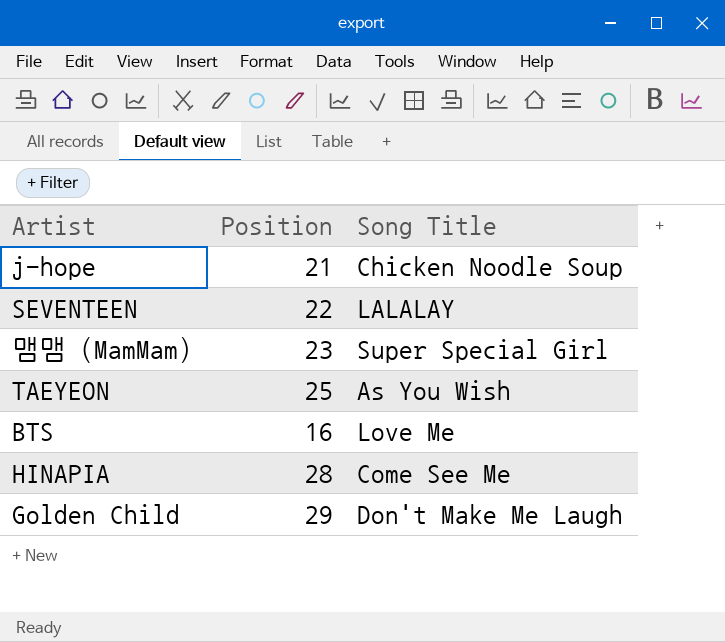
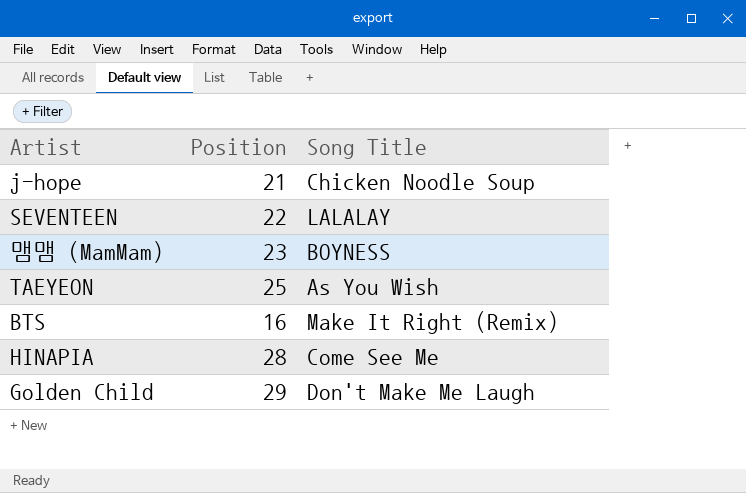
맴맴 (MamMam) | Song Title: Super Special Girl -> BOYNESS
BTS | Song Title: Love Me -> Make It Right (Remix)

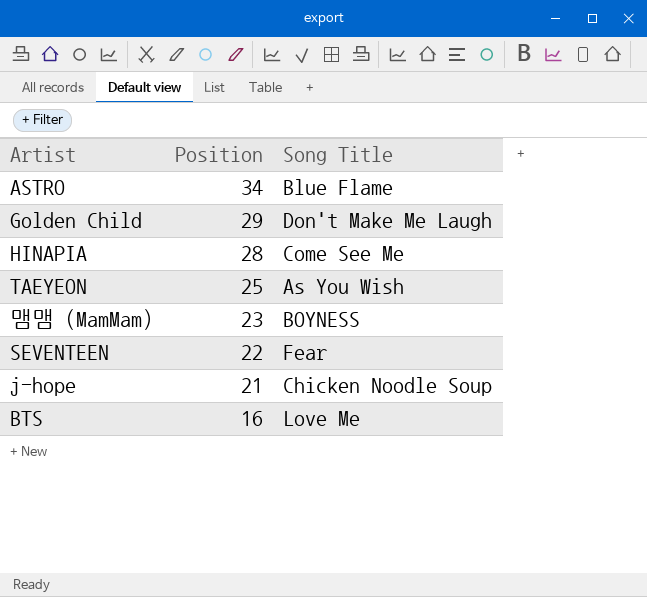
row order: none -> Position descending
row ASTRO: none -> 34 | Blue Flame
SEVENTEEN | Song Title: LALALAY -> Fear
BTS | Song Title: Make It Right (Remix) -> Love Me

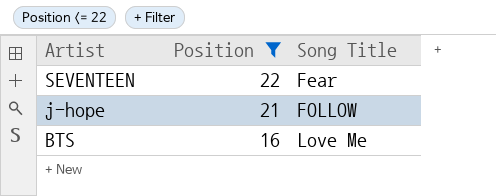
filter: none -> Position <= 22
j-hope | Song Title: Chicken Noodle Soup -> FOLLOW

